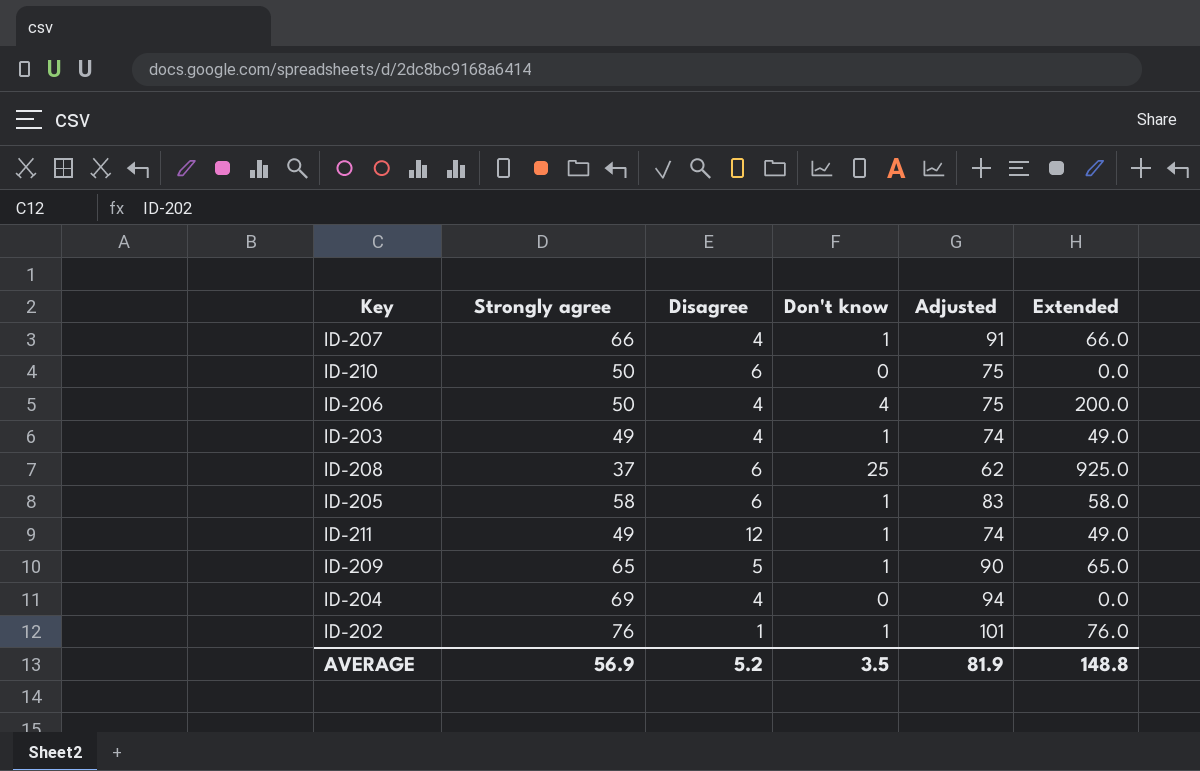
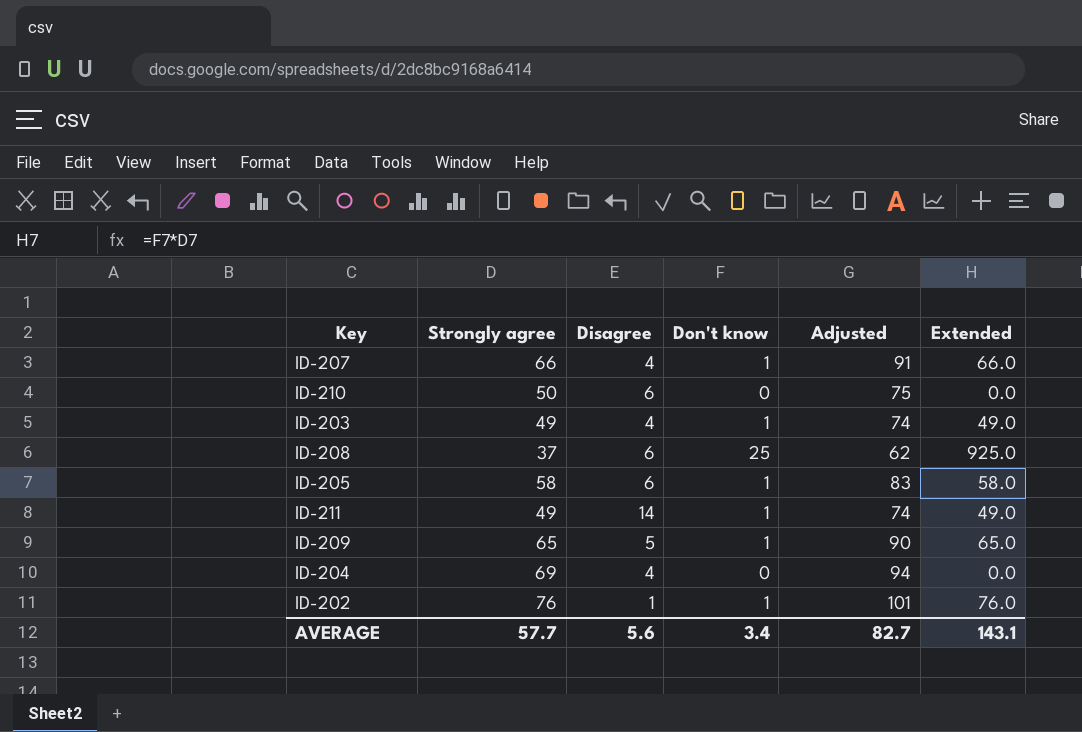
row ID-206: 50 | 4 | 4 | 75 | 200.0 -> none
ID-211 | Disagree: 12 -> 14
AVERAGE | Strongly agree: 56.9 -> 57.7
AVERAGE | Disagree: 5.2 -> 5.6
AVERAGE | Don't know: 3.5 -> 3.4
AVERAGE | Adjusted: 81.9 -> 82.7
AVERAGE | Extended: 148.8 -> 143.1

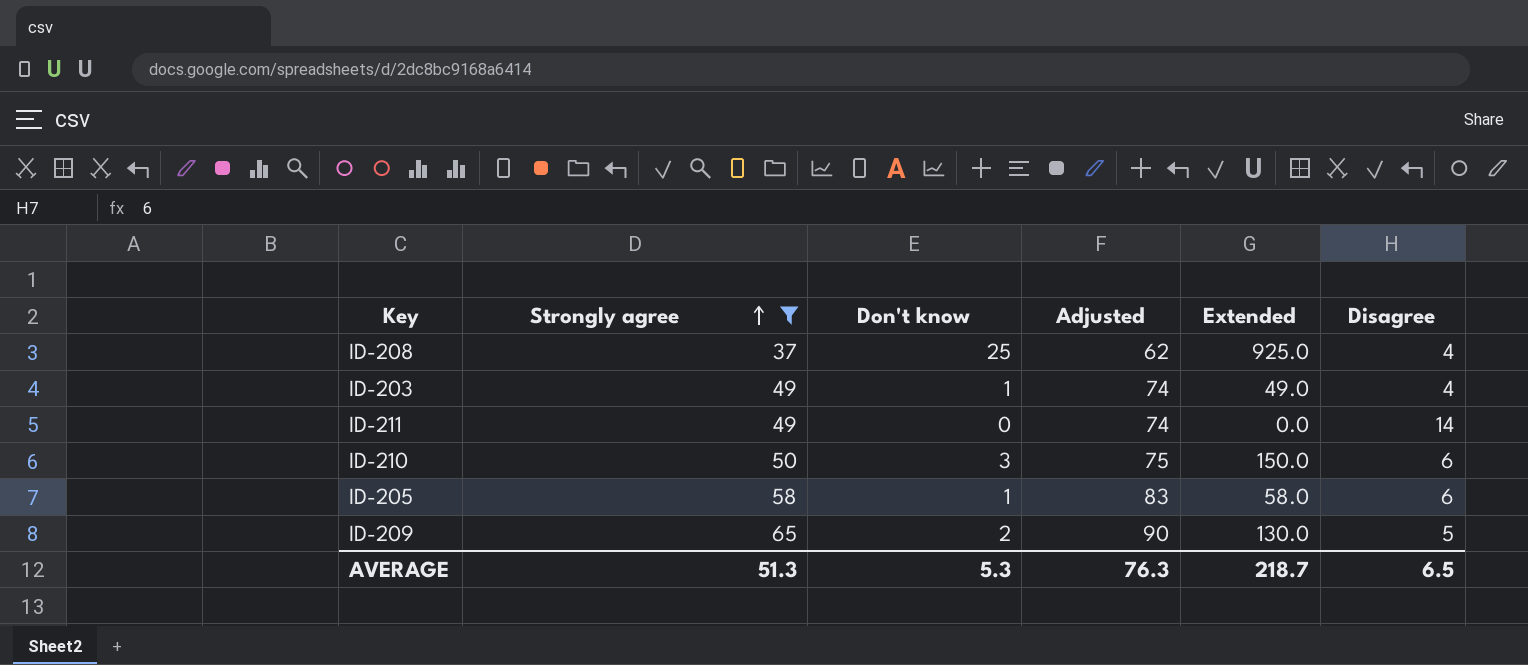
filter: none -> Strongly agree <= 65
row order: none -> Strongly agree ascending
column Disagree | position: 3 -> 6
ID-208 | Disagree: 6 -> 4
ID-211 | Don't know: 1 -> 0
ID-211 | Extended: 49.0 -> 0.0
ID-210 | Don't know: 0 -> 3
ID-210 | Extended: 0.0 -> 150.0
ID-209 | Don't know: 1 -> 2
ID-209 | Extended: 65.0 -> 130.0
AVERAGE | Strongly agree: 57.7 -> 51.3
AVERAGE | Don't know: 3.4 -> 5.3
AVERAGE | Adjusted: 82.7 -> 76.3
AVERAGE | Extended: 143.1 -> 218.7
AVERAGE | Disagree: 5.6 -> 6.5

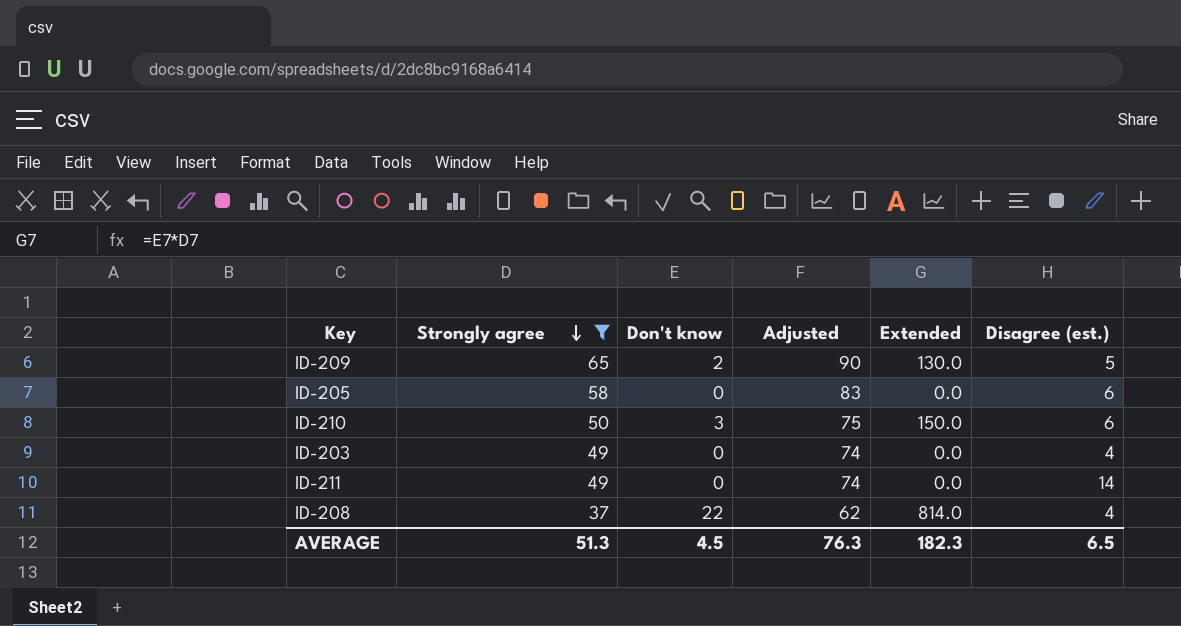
row order: Strongly agree ascending -> Strongly agree descending
column name: Disagree -> Disagree (est.)
ID-205 | Don't know: 1 -> 0
ID-205 | Extended: 58.0 -> 0.0
ID-203 | Don't know: 1 -> 0
ID-203 | Extended: 49.0 -> 0.0
ID-208 | Don't know: 25 -> 22
ID-208 | Extended: 925.0 -> 814.0
AVERAGE | Don't know: 5.3 -> 4.5
AVERAGE | Extended: 218.7 -> 182.3

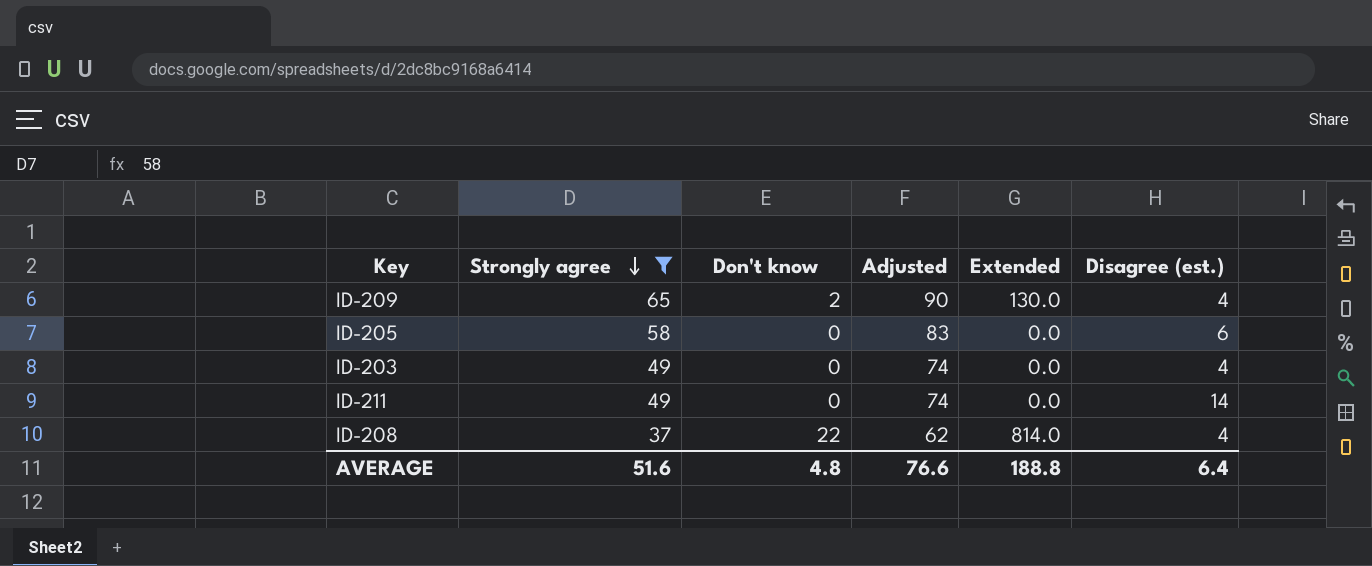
row ID-210: 50 | 3 | 75 | 150.0 | 6 -> none
ID-209 | Disagree (est.): 5 -> 4
AVERAGE | Strongly agree: 51.3 -> 51.6
AVERAGE | Don't know: 4.5 -> 4.8
AVERAGE | Adjusted: 76.3 -> 76.6
AVERAGE | Extended: 182.3 -> 188.8
AVERAGE | Disagree (est.): 6.5 -> 6.4

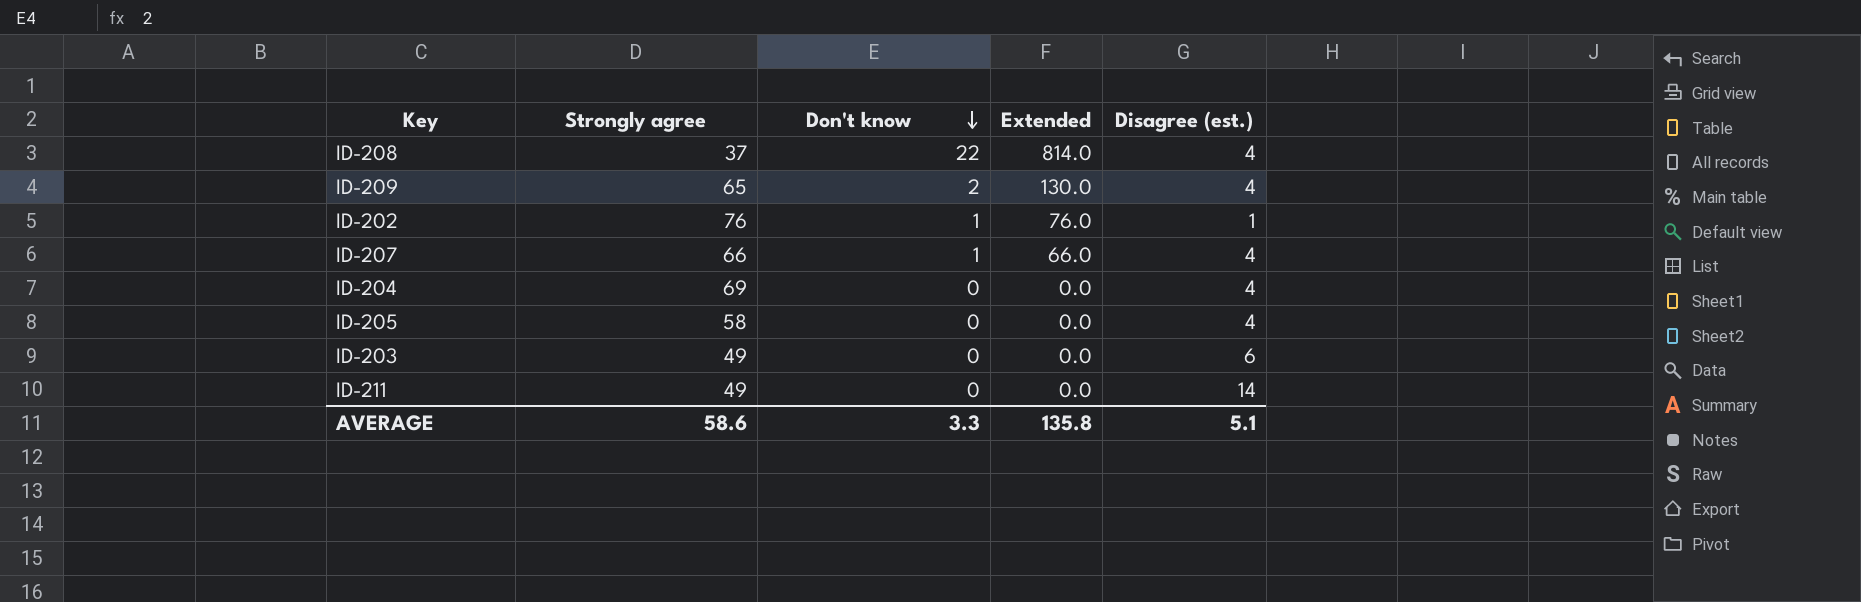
filter: Strongly agree <= 65 -> none
row order: Strongly agree descending -> Don't know descending
column Adjusted | formula: [Strongly agree] + 25 -> none
ID-205 | Disagree (est.): 6 -> 4
ID-203 | Disagree (est.): 4 -> 6
AVERAGE | Strongly agree: 51.6 -> 58.6
AVERAGE | Don't know: 4.8 -> 3.3
AVERAGE | Extended: 188.8 -> 135.8
AVERAGE | Disagree (est.): 6.4 -> 5.1

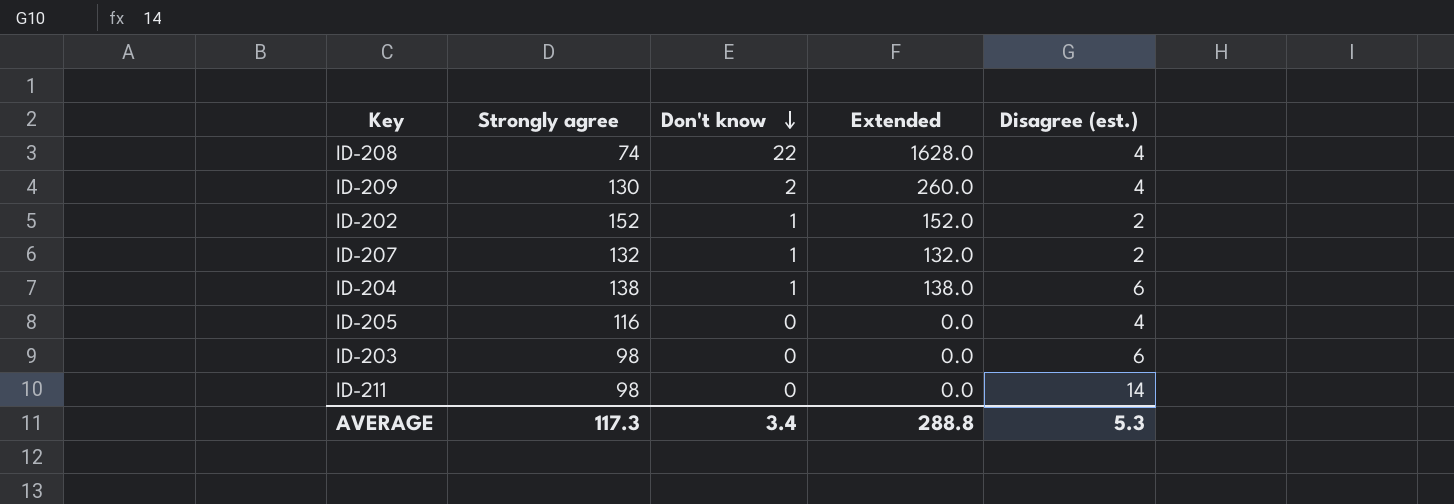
ID-208 | Strongly agree: 37 -> 74
ID-208 | Extended: 814.0 -> 1628.0
ID-209 | Strongly agree: 65 -> 130
ID-209 | Extended: 130.0 -> 260.0
ID-202 | Strongly agree: 76 -> 152
ID-202 | Extended: 76.0 -> 152.0
ID-202 | Disagree (est.): 1 -> 2
ID-207 | Strongly agree: 66 -> 132
ID-207 | Extended: 66.0 -> 132.0
ID-207 | Disagree (est.): 4 -> 2
ID-204 | Strongly agree: 69 -> 138
ID-204 | Don't know: 0 -> 1
ID-204 | Extended: 0.0 -> 138.0
ID-204 | Disagree (est.): 4 -> 6
ID-205 | Strongly agree: 58 -> 116
ID-203 | Strongly agree: 49 -> 98
ID-211 | Strongly agree: 49 -> 98
AVERAGE | Strongly agree: 58.6 -> 117.3
AVERAGE | Don't know: 3.3 -> 3.4
AVERAGE | Extended: 135.8 -> 288.8
AVERAGE | Disagree (est.): 5.1 -> 5.3

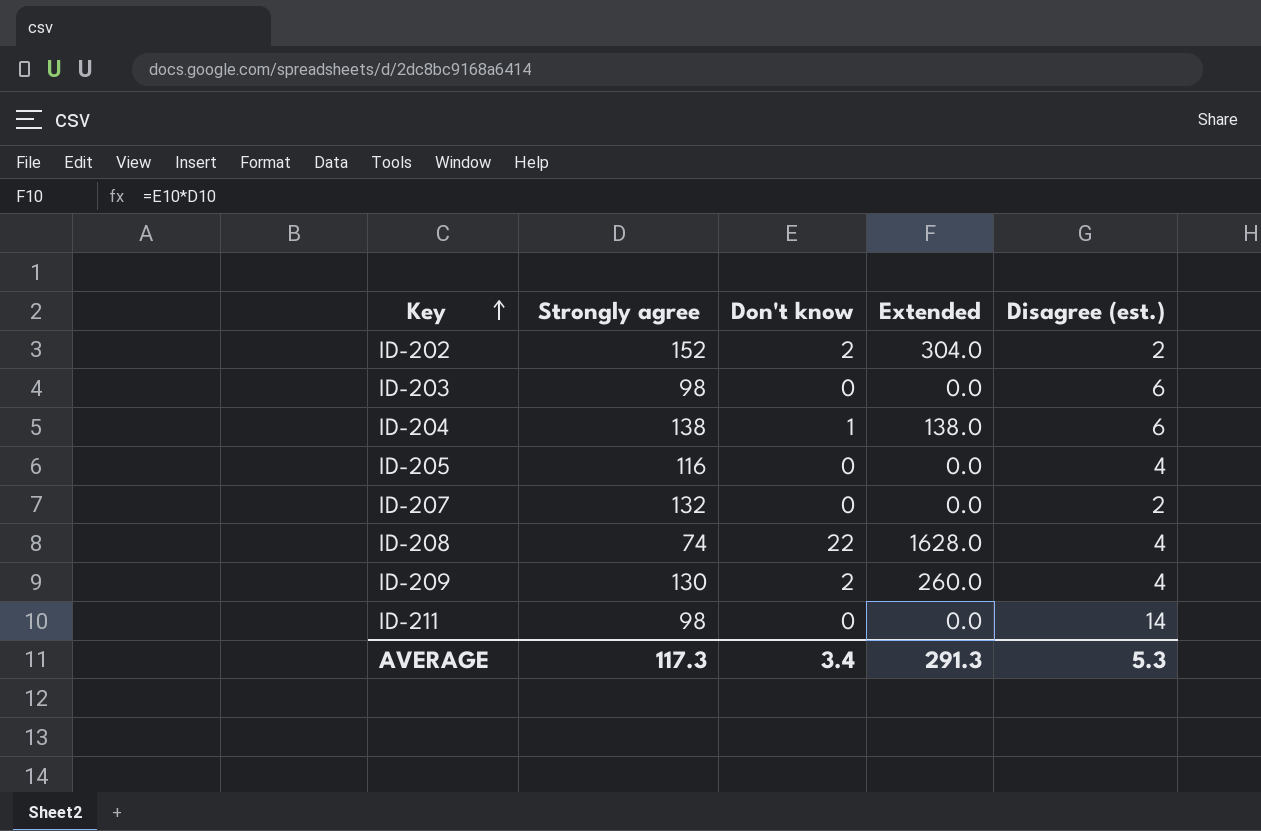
row order: Don't know descending -> Key ascending
ID-202 | Don't know: 1 -> 2
ID-202 | Extended: 152.0 -> 304.0
ID-207 | Don't know: 1 -> 0
ID-207 | Extended: 132.0 -> 0.0
AVERAGE | Extended: 288.8 -> 291.3

